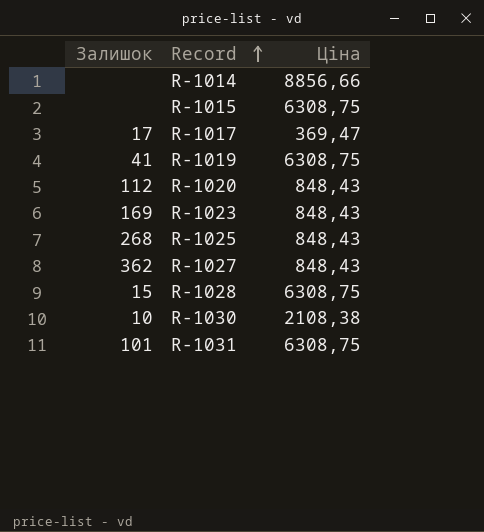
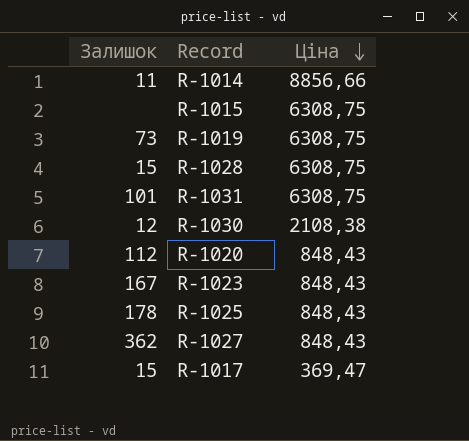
row order: Record ascending -> Ціна descending
R-1014 | Залишок: none -> 11
R-1019 | Залишок: 41 -> 73
R-1030 | Залишок: 10 -> 12
R-1023 | Залишок: 169 -> 167
R-1025 | Залишок: 268 -> 178
R-1017 | Залишок: 17 -> 15

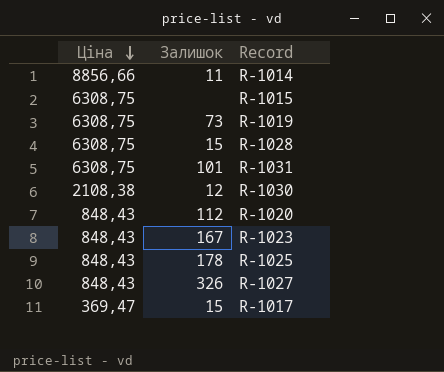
column Ціна | position: 3 -> 1
R-1027 | Залишок: 362 -> 326

